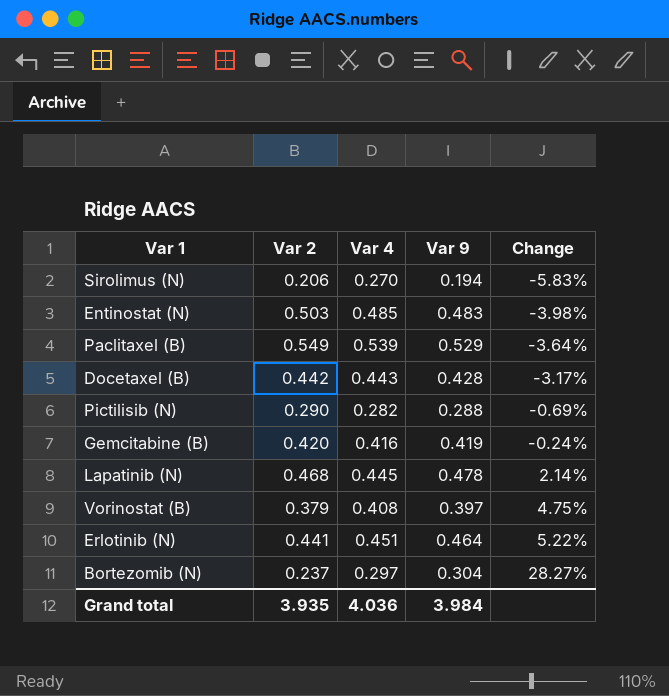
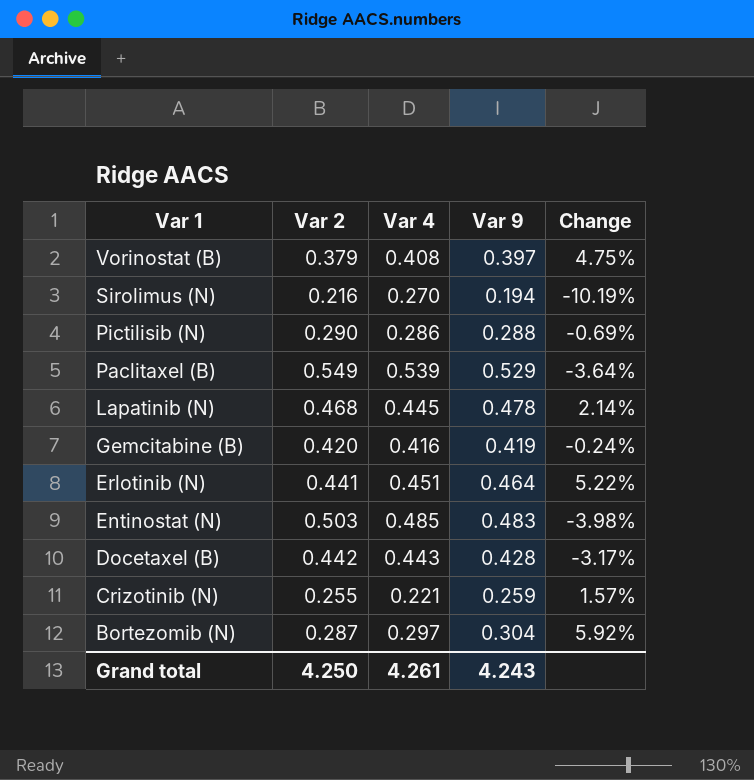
row order: Change ascending -> Var 1 descending
Sirolimus (N) | Var 2: 0.206 -> 0.216
Sirolimus (N) | Change: -5.83% -> -10.19%
Pictilisib (N) | Var 4: 0.282 -> 0.286
row Crizotinib (N): none -> 0.255 | 0.221 | 0.259 | 1.57%
Bortezomib (N) | Var 2: 0.237 -> 0.287
Bortezomib (N) | Change: 28.27% -> 5.92%
Grand total | Var 2: 3.935 -> 4.250
Grand total | Var 4: 4.036 -> 4.261
Grand total | Var 9: 3.984 -> 4.243

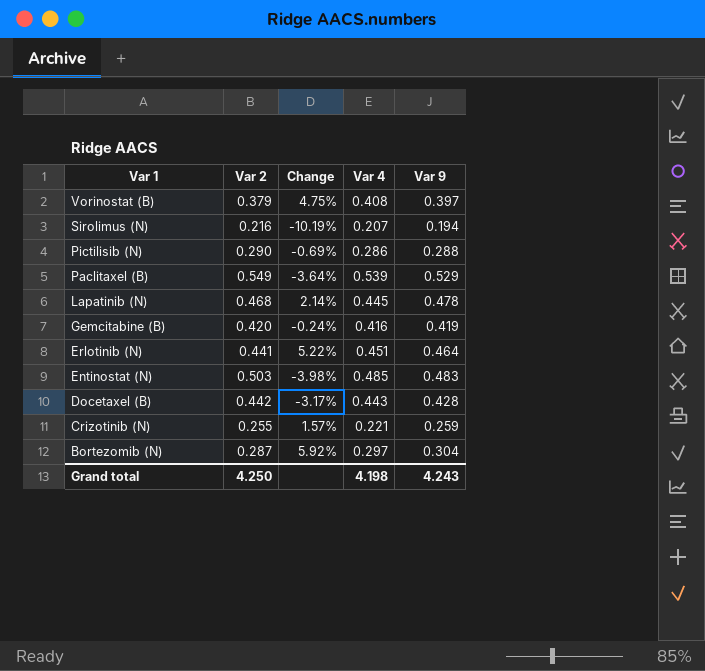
column Change | position: 5 -> 3
Sirolimus (N) | Var 4: 0.270 -> 0.207
Grand total | Var 4: 4.261 -> 4.198

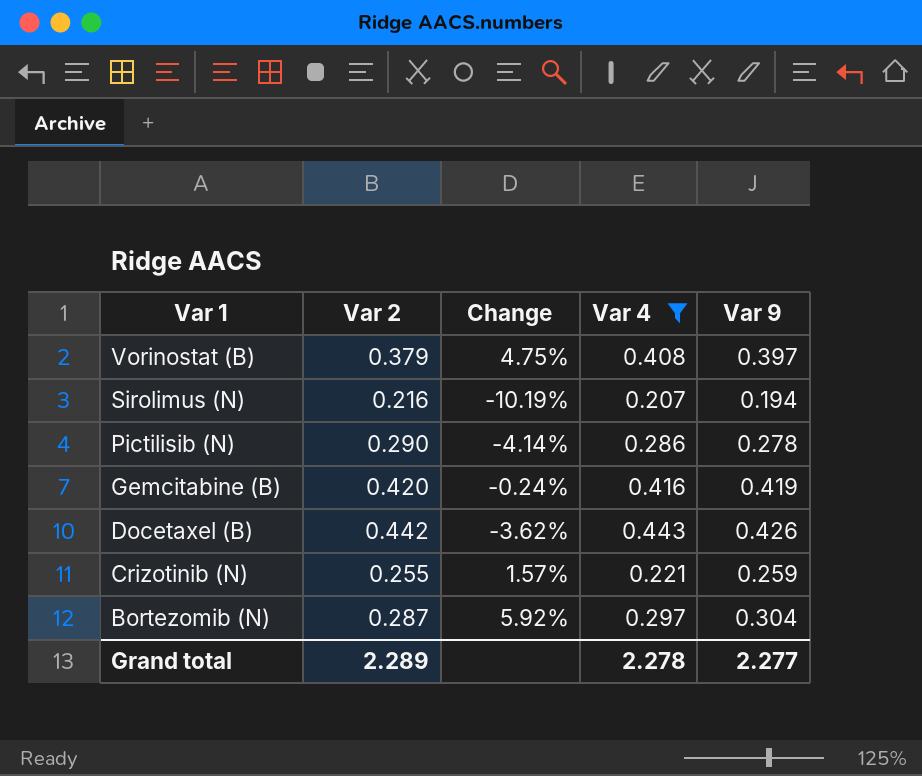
filter: none -> Var 4 <= 0.443
Pictilisib (N) | Change: -0.69% -> -4.14%
Pictilisib (N) | Var 9: 0.288 -> 0.278
Docetaxel (B) | Change: -3.17% -> -3.62%
Docetaxel (B) | Var 9: 0.428 -> 0.426
Grand total | Var 2: 4.250 -> 2.289
Grand total | Var 4: 4.198 -> 2.278
Grand total | Var 9: 4.243 -> 2.277

